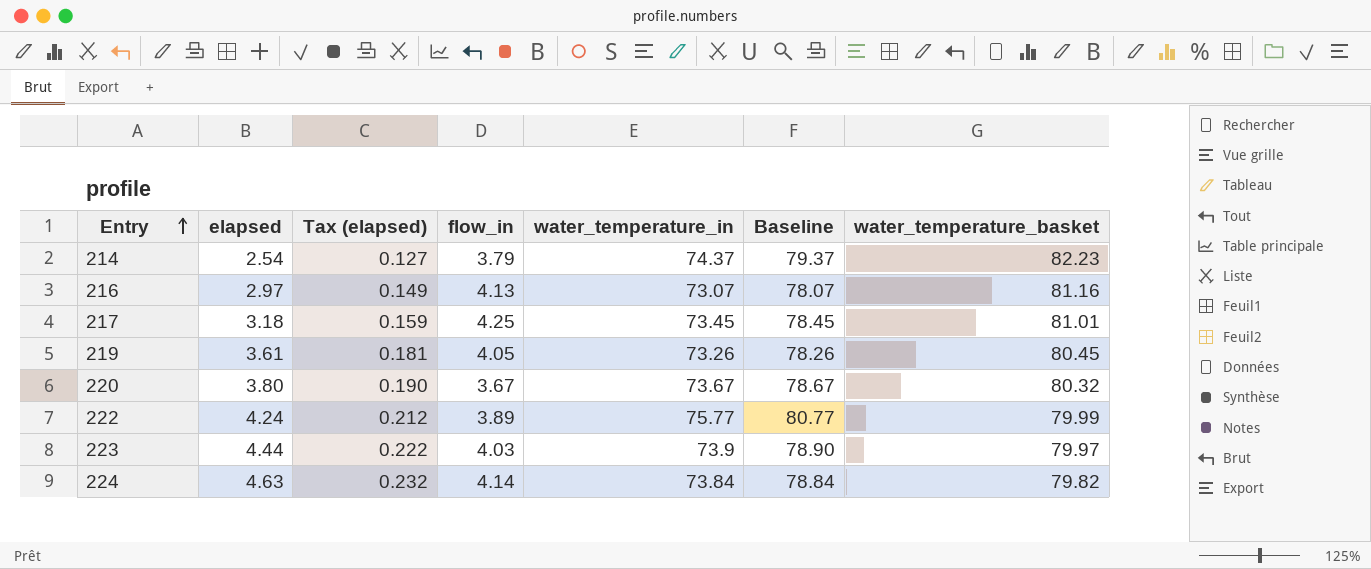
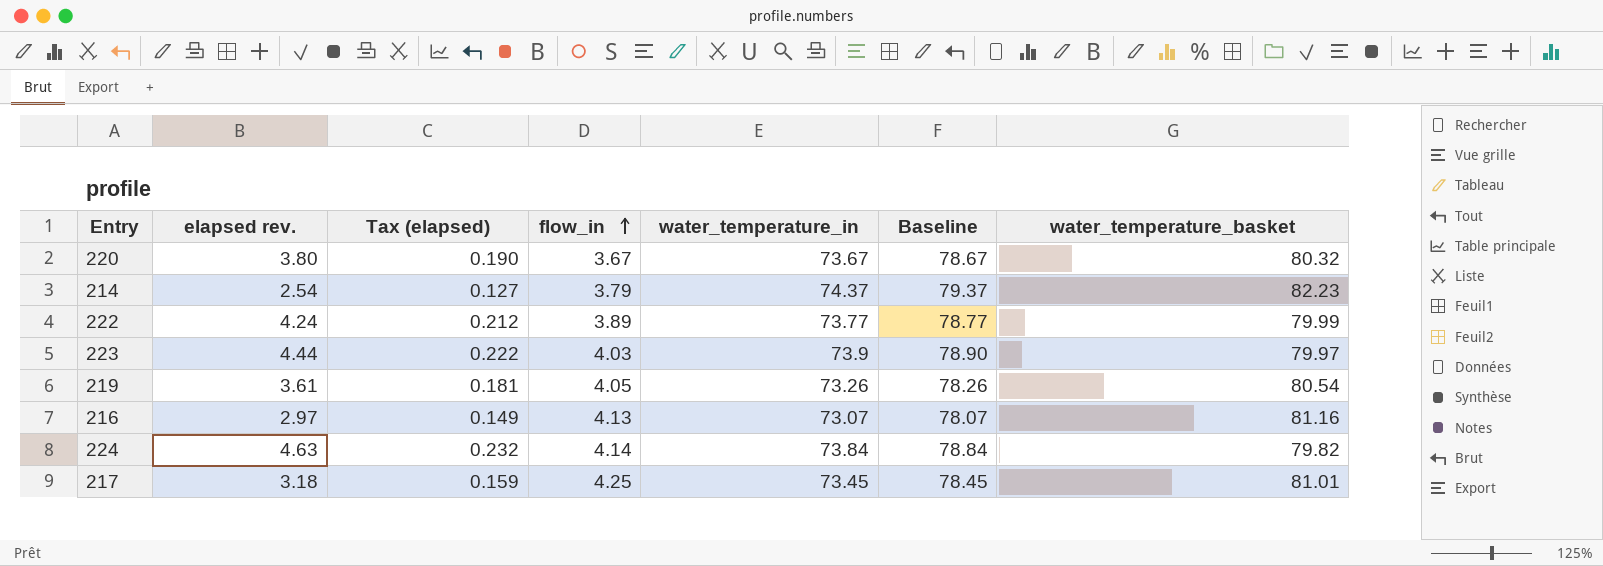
row order: Entry ascending -> flow_in ascending
column name: elapsed -> elapsed rev.
222 | water_temperature_in: 75.77 -> 73.77
222 | Baseline: 80.77 -> 78.77
219 | water_temperature_basket: 80.45 -> 80.54

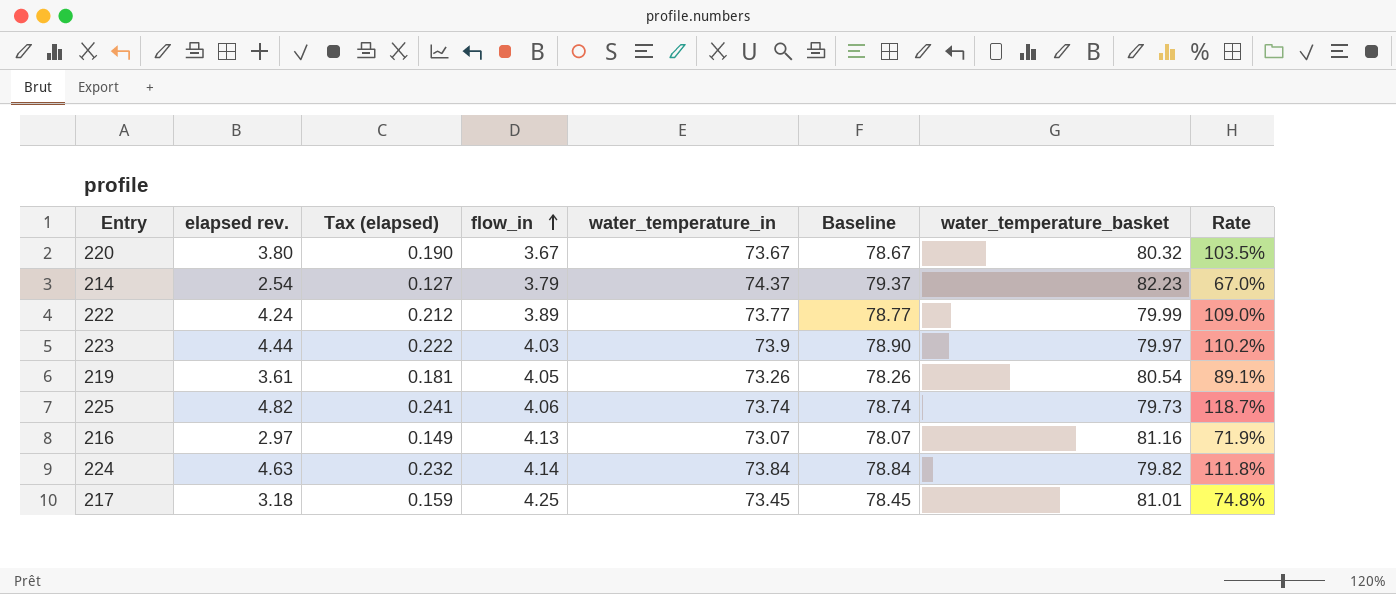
column Rate | formula: none -> [elapsed rev.] / [flow_in]
row 225: none -> 4.82 | 0.241 | 4.06 | 73.74 | 78.74 | 79.73 | 118.7%

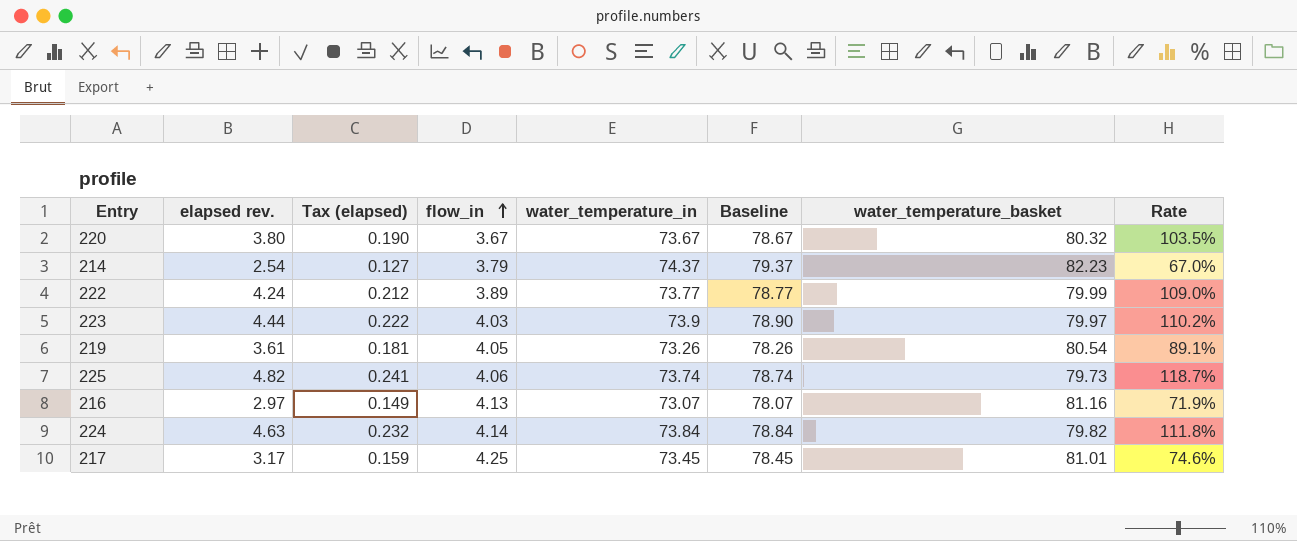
217 | elapsed rev.: 3.18 -> 3.17
217 | Rate: 74.8% -> 74.6%

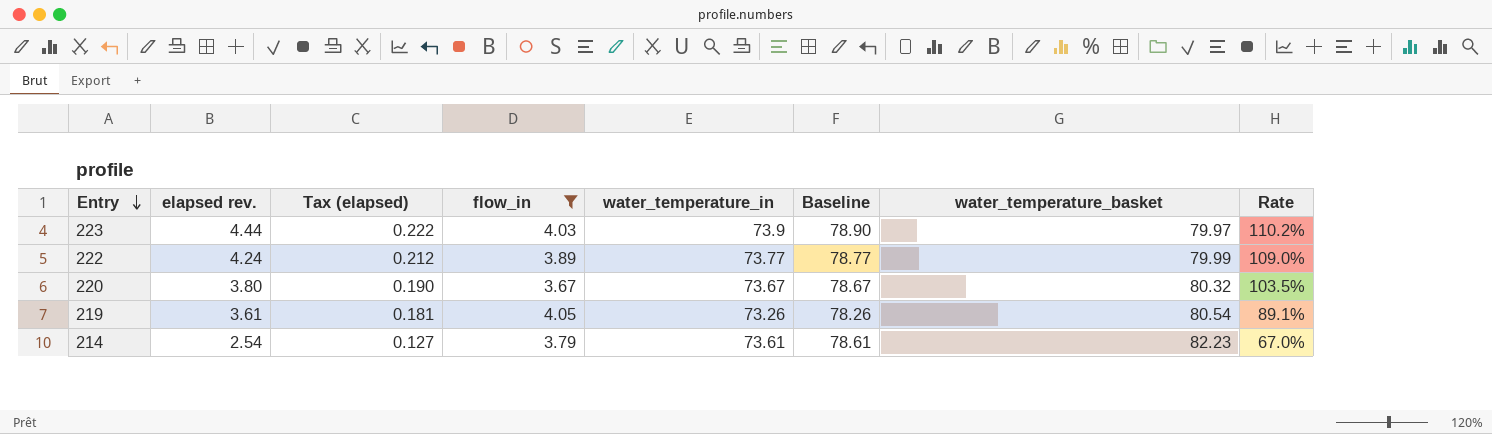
filter: none -> flow_in <= 4.05
row order: flow_in ascending -> Entry descending
214 | water_temperature_in: 74.37 -> 73.61
214 | Baseline: 79.37 -> 78.61

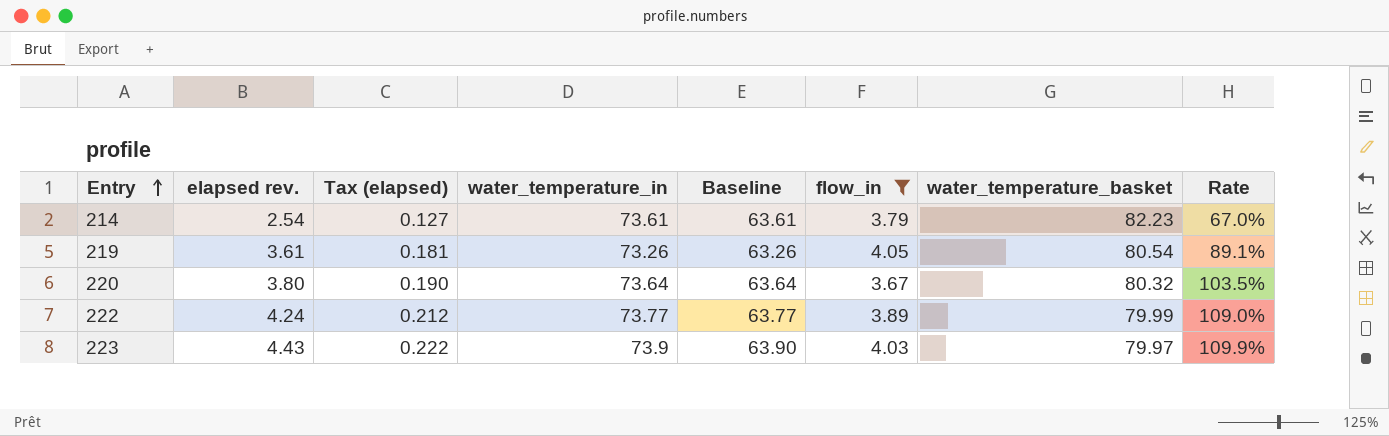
row order: Entry descending -> Entry ascending
column Baseline | formula: [water_temperature_in] + 5 -> [water_temperature_in] - 10
column flow_in | position: 4 -> 6
220 | water_temperature_in: 73.67 -> 73.64
223 | elapsed rev.: 4.44 -> 4.43
223 | Rate: 110.2% -> 109.9%

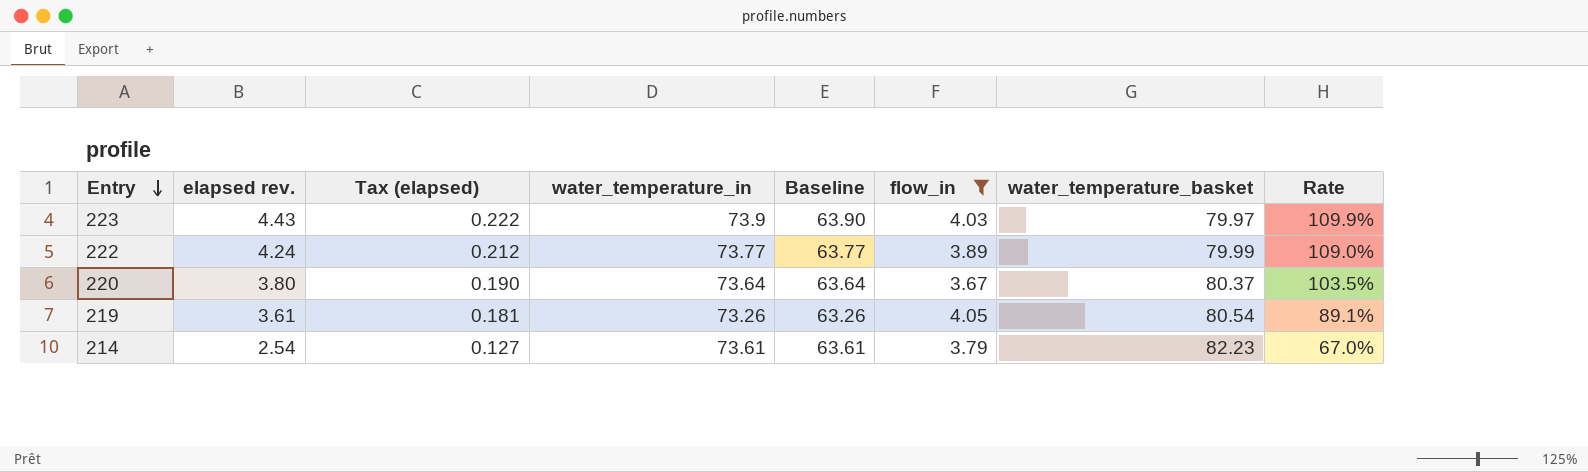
row order: Entry ascending -> Entry descending
220 | water_temperature_basket: 80.32 -> 80.37

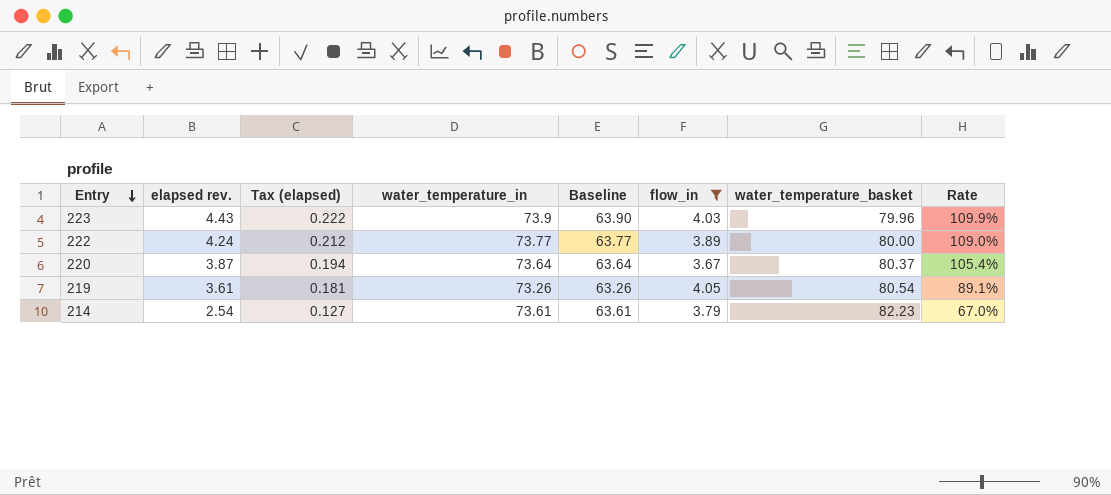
223 | water_temperature_basket: 79.97 -> 79.96
222 | water_temperature_basket: 79.99 -> 80.00
220 | elapsed rev.: 3.80 -> 3.87
220 | Tax (elapsed): 0.190 -> 0.194
220 | Rate: 103.5% -> 105.4%

